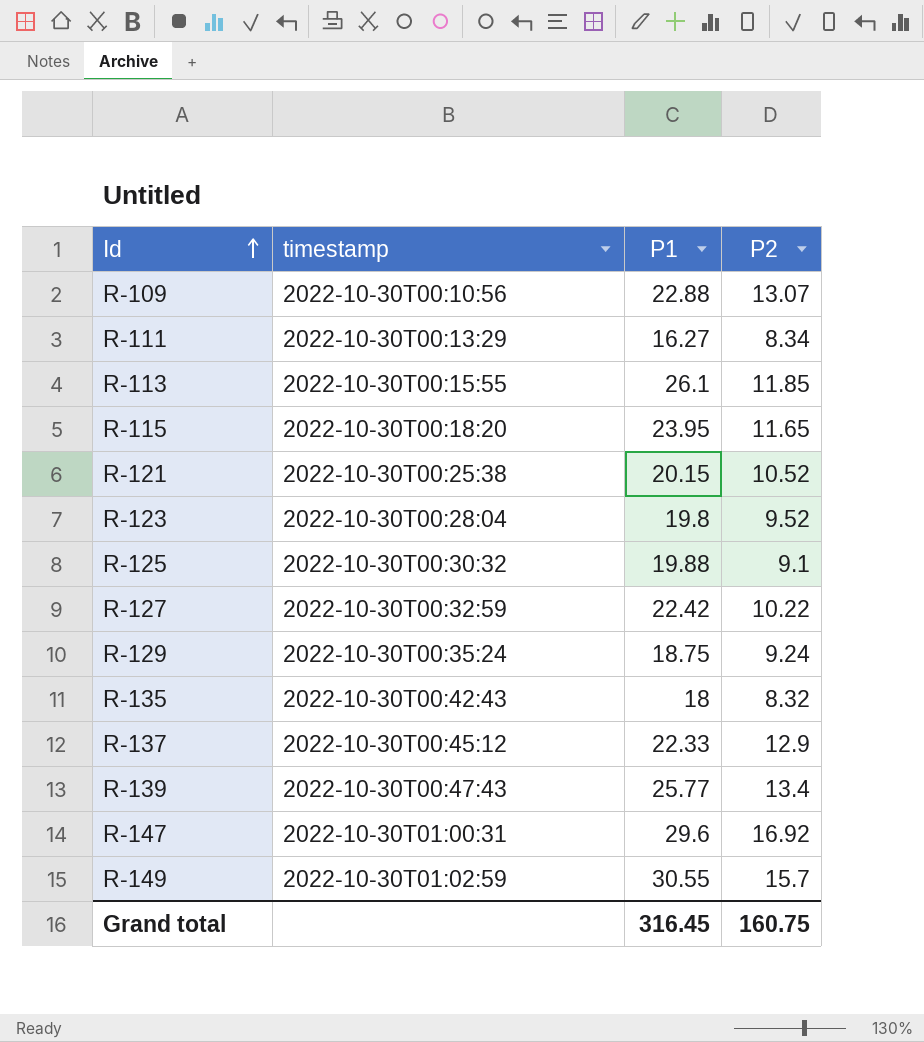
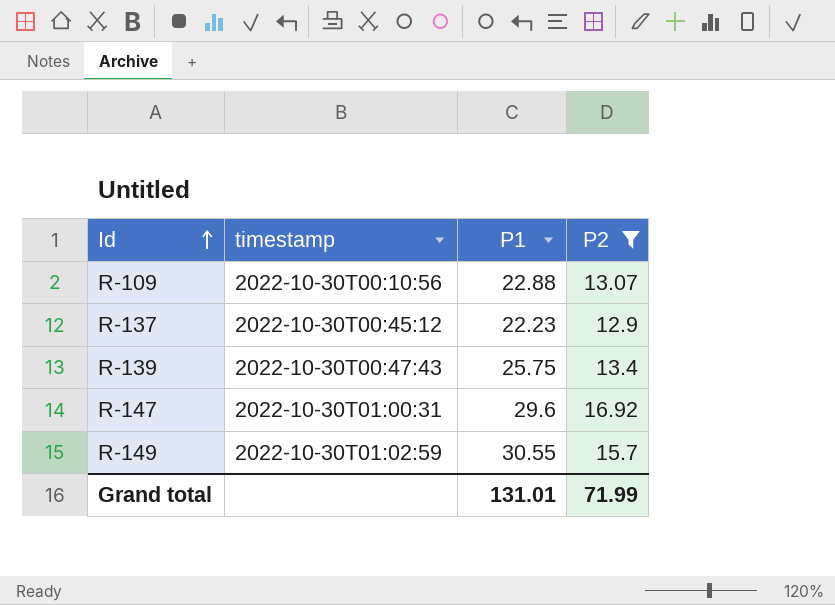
filter: none -> P2 >= 12.9
R-137 | P1: 22.33 -> 22.23
R-139 | P1: 25.77 -> 25.75
Grand total | P1: 316.45 -> 131.01
Grand total | P2: 160.75 -> 71.99

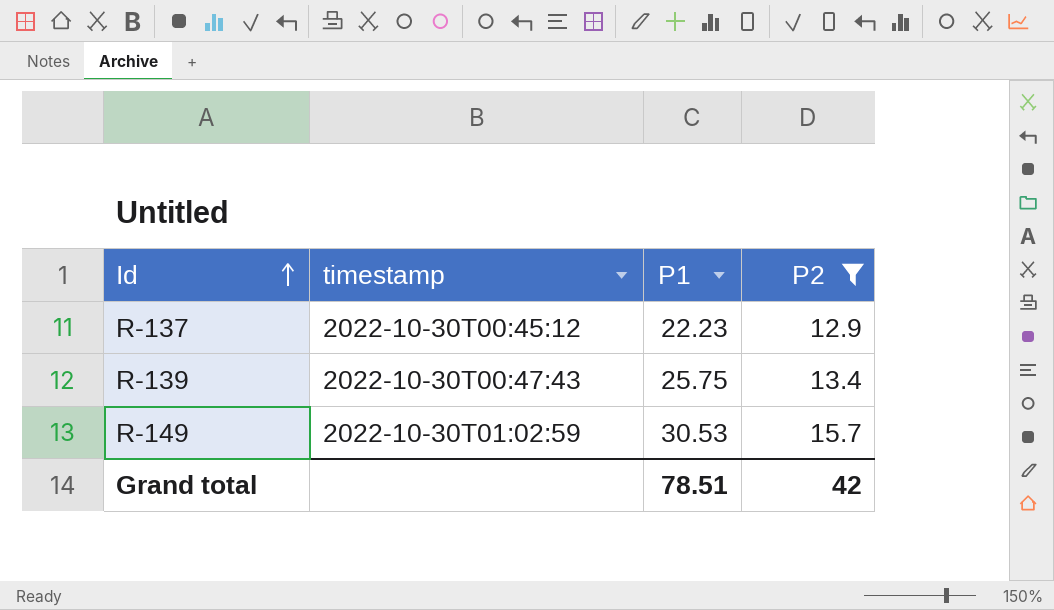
row R-109: 2022-10-30T00:10:56 | 22.88 | 13.07 -> none
row R-147: 2022-10-30T01:00:31 | 29.6 | 16.92 -> none
R-149 | P1: 30.55 -> 30.53
Grand total | P1: 131.01 -> 78.51
Grand total | P2: 71.99 -> 42

